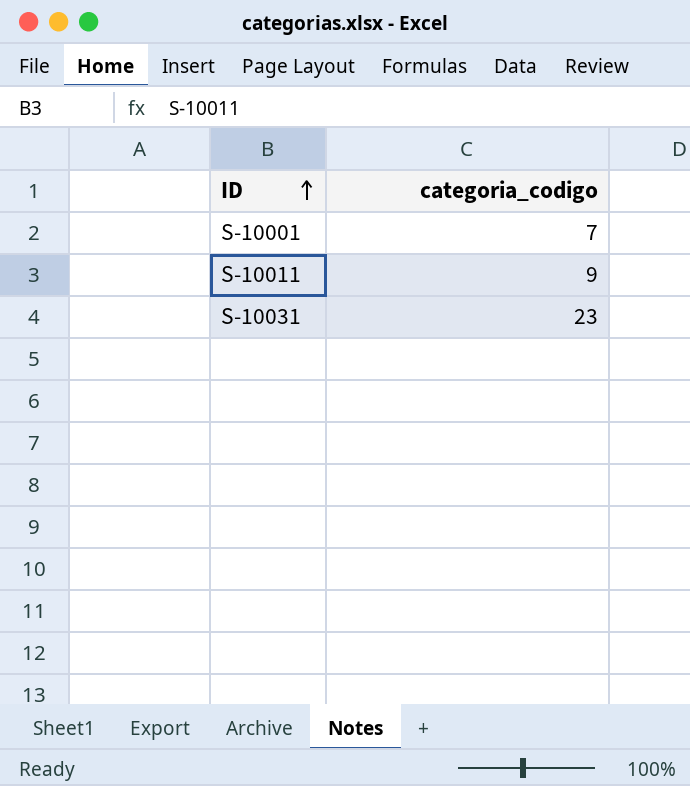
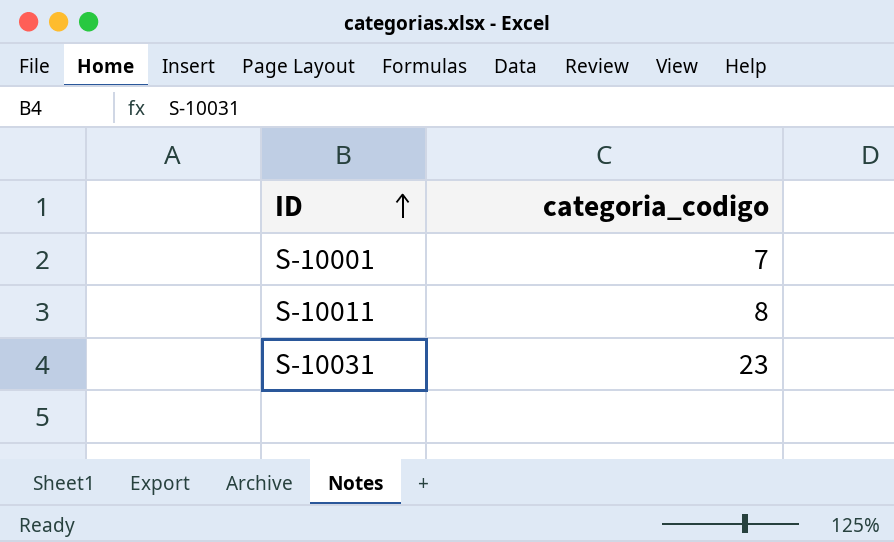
S-10011 | categoria_codigo: 9 -> 8

